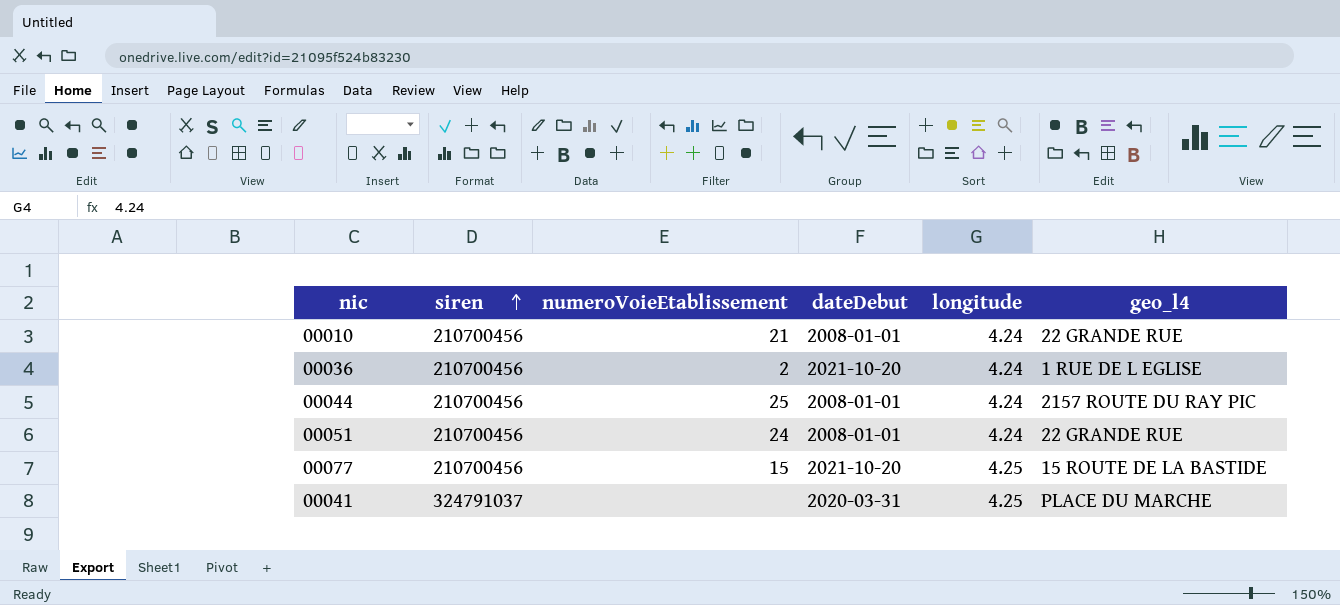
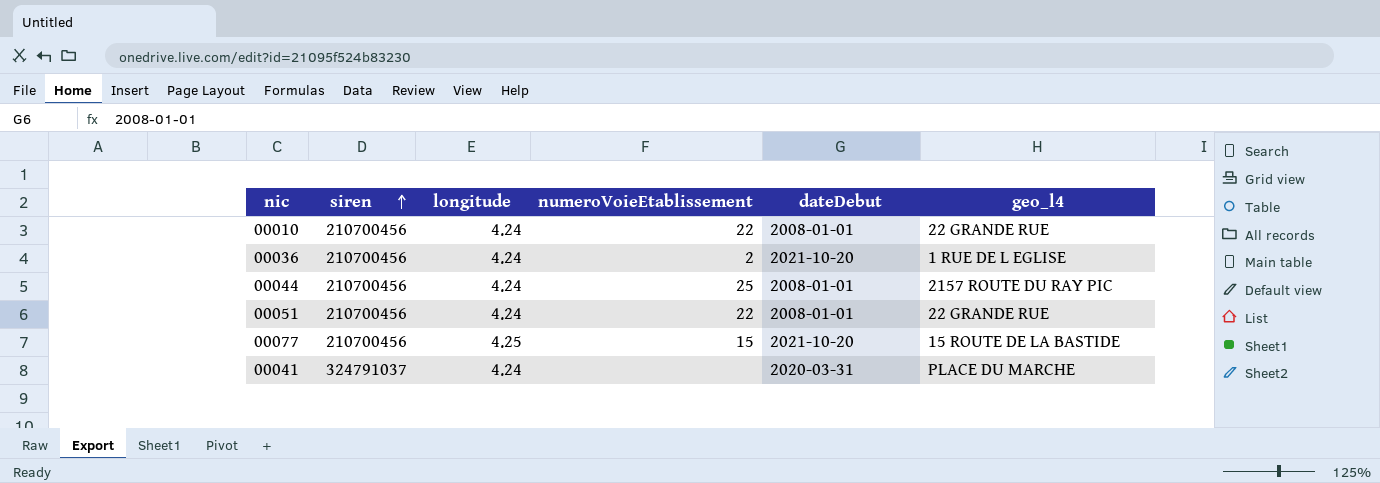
column longitude | position: 5 -> 3
00010 | numeroVoieEtablissement: 21 -> 22
00051 | numeroVoieEtablissement: 24 -> 22
00041 | longitude: 4.25 -> 4.24

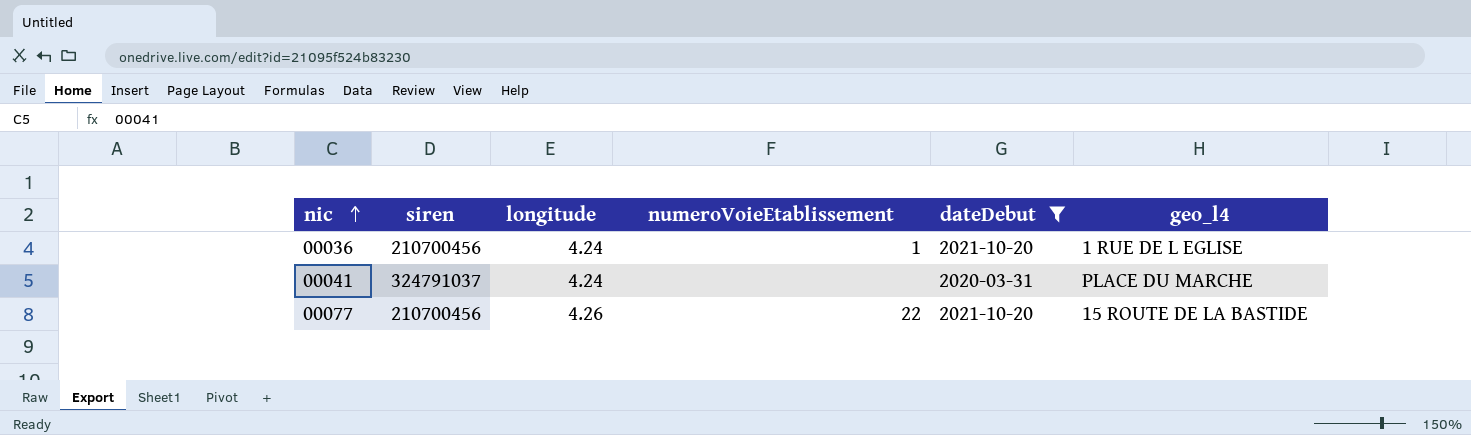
filter: none -> dateDebut != 2008-01-01
row order: siren ascending -> nic ascending
00036 | numeroVoieEtablissement: 2 -> 1
00077 | longitude: 4.25 -> 4.26
00077 | numeroVoieEtablissement: 15 -> 22

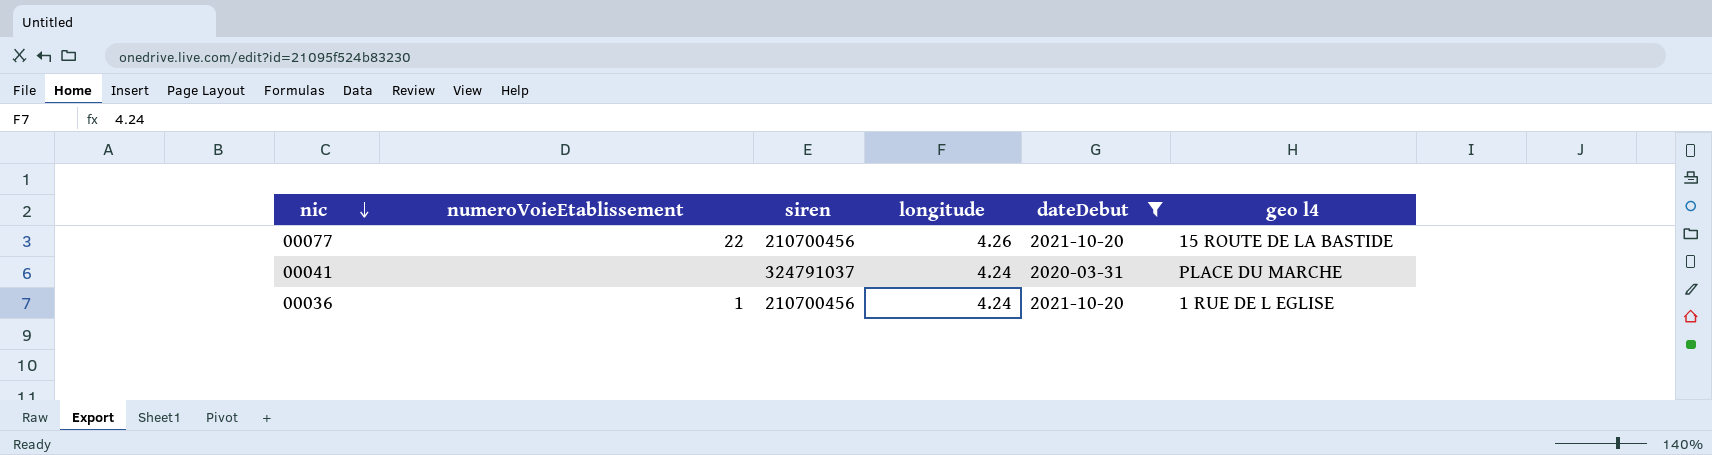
row order: nic ascending -> nic descending
column numeroVoieEtablissement | position: 4 -> 2
column name: geo_l4 -> geo l4

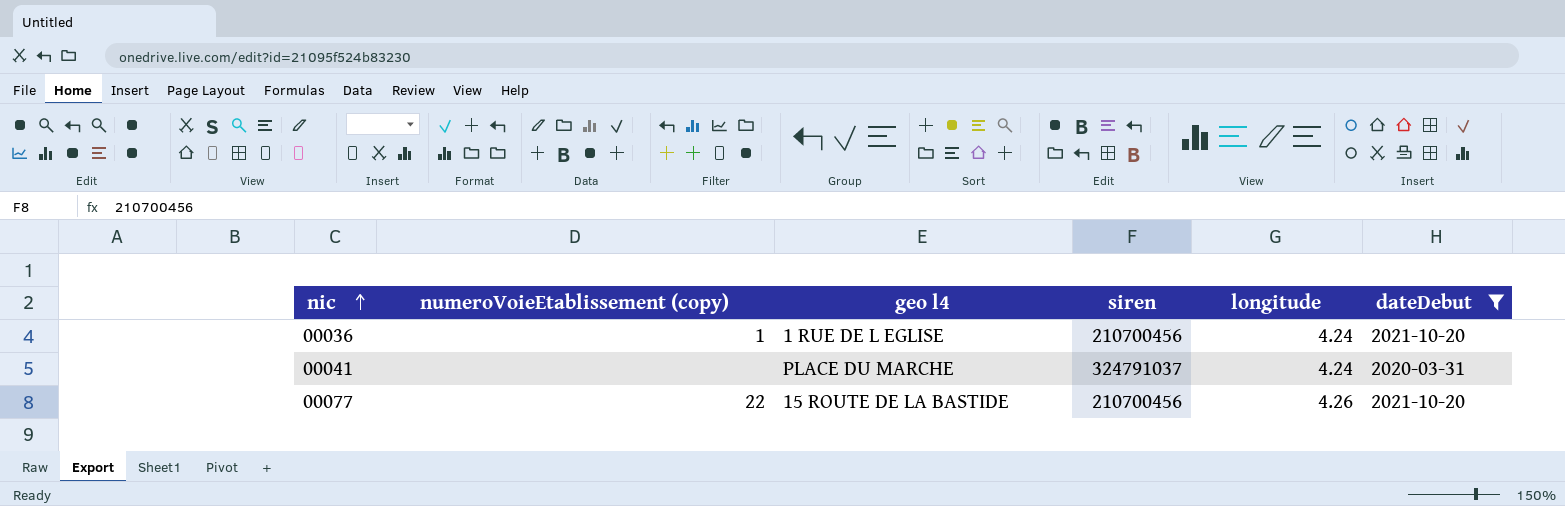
row order: nic descending -> nic ascending
column name: numeroVoieEtablissement -> numeroVoieEtablissement (copy)
column geo l4 | position: 6 -> 3

